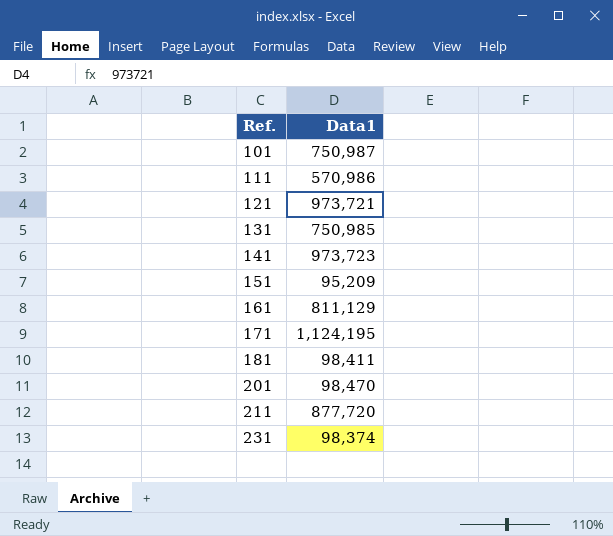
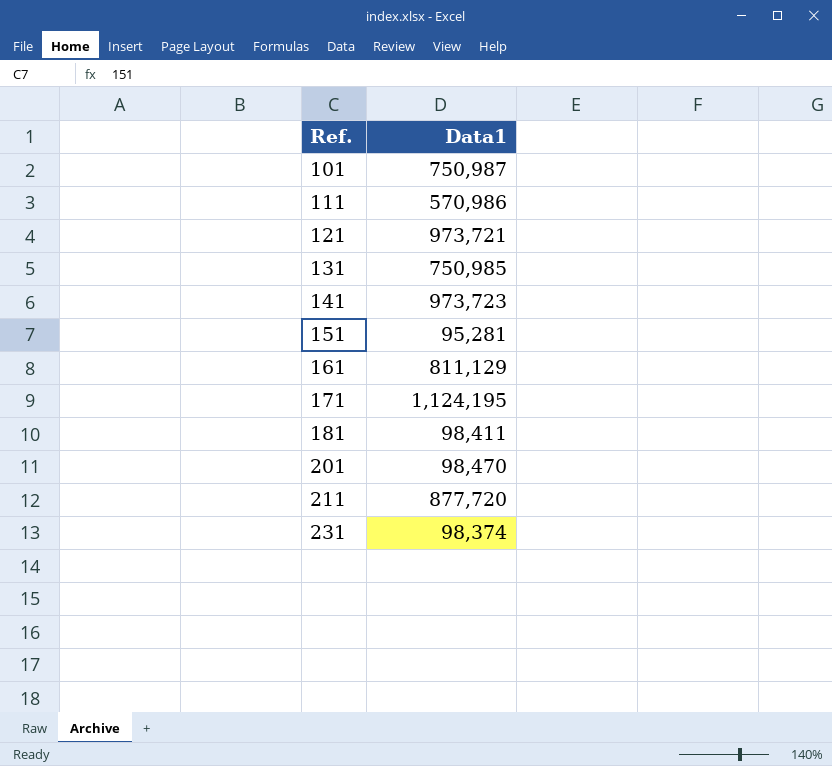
151 | Data1: 95,209 -> 95,281

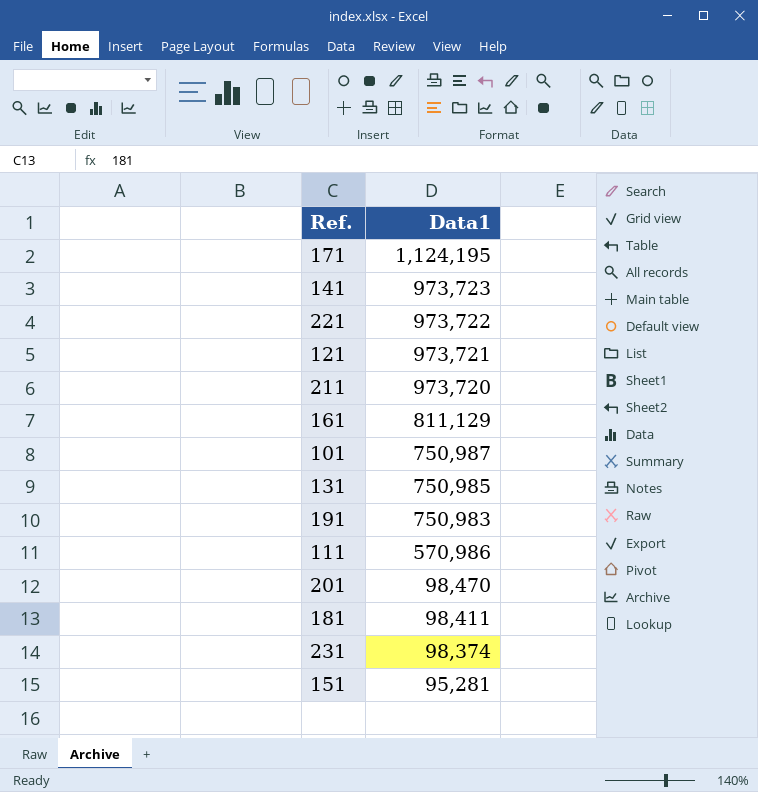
row order: Ref. ascending -> Data1 descending
row 221: none -> 973,722
211 | Data1: 877,720 -> 973,720
row 191: none -> 750,983

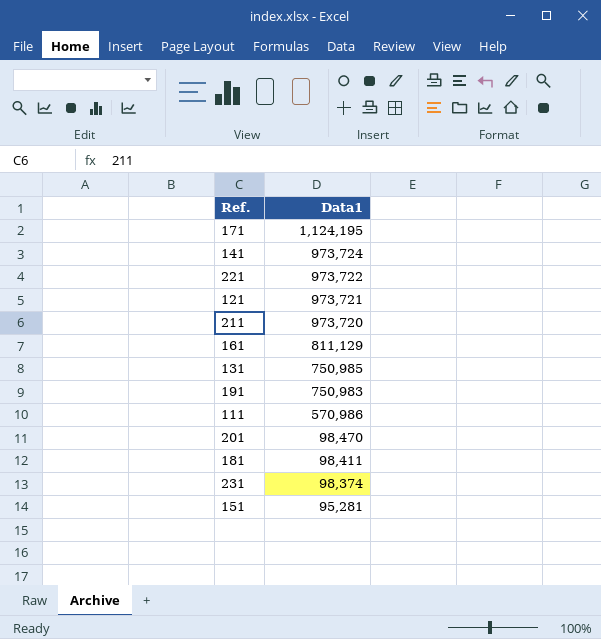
row 101: 750,987 -> none
141 | Data1: 973,723 -> 973,724

